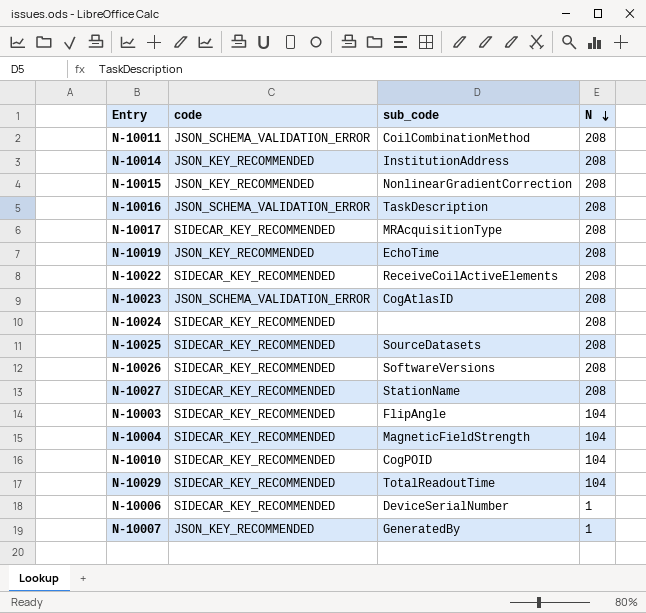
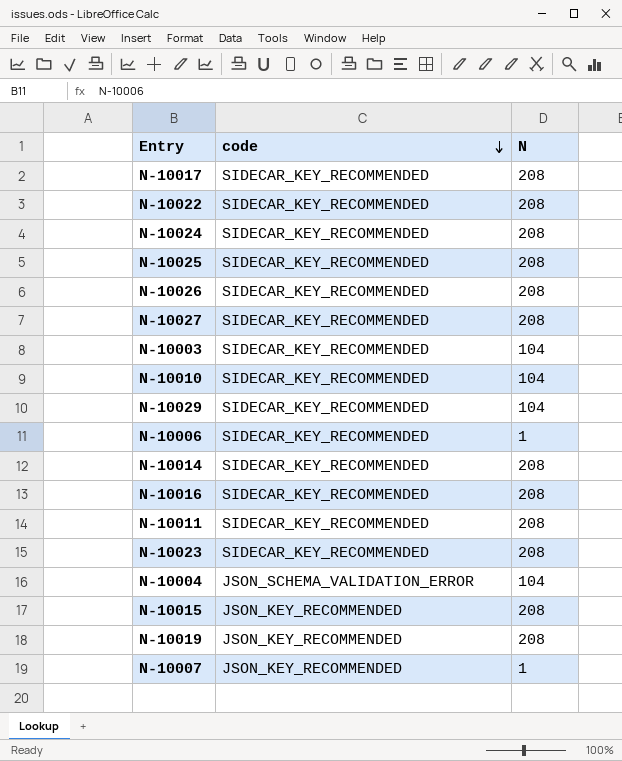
row order: N descending -> code descending
column sub_code | position: 3 -> none
N-10014 | code: JSON_KEY_RECOMMENDED -> SIDECAR_KEY_RECOMMENDED
N-10016 | code: JSON_SCHEMA_VALIDATION_ERROR -> SIDECAR_KEY_RECOMMENDED
N-10011 | code: JSON_SCHEMA_VALIDATION_ERROR -> SIDECAR_KEY_RECOMMENDED
N-10023 | code: JSON_SCHEMA_VALIDATION_ERROR -> SIDECAR_KEY_RECOMMENDED
N-10004 | code: SIDECAR_KEY_RECOMMENDED -> JSON_SCHEMA_VALIDATION_ERROR

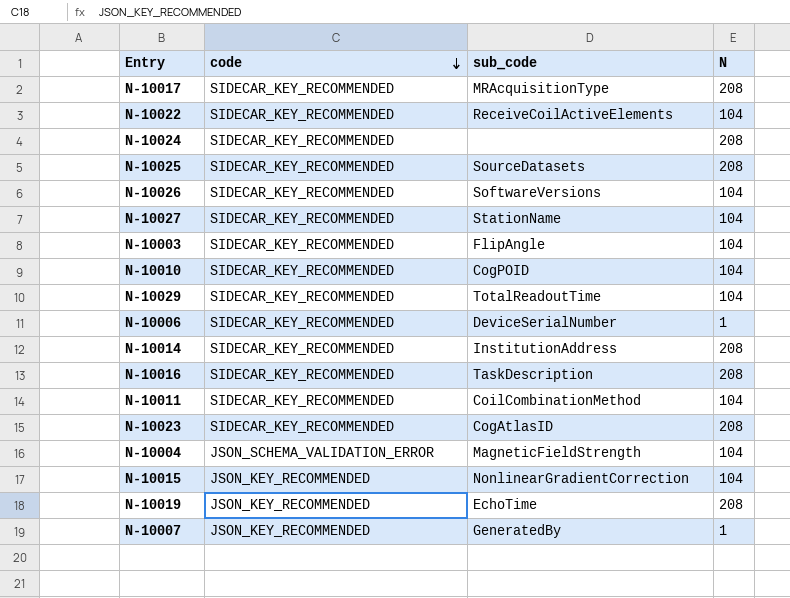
column sub_code | position: none -> 3
N-10022 | N: 208 -> 104
N-10026 | N: 208 -> 104
N-10027 | N: 208 -> 104
N-10011 | N: 208 -> 104
N-10015 | N: 208 -> 104

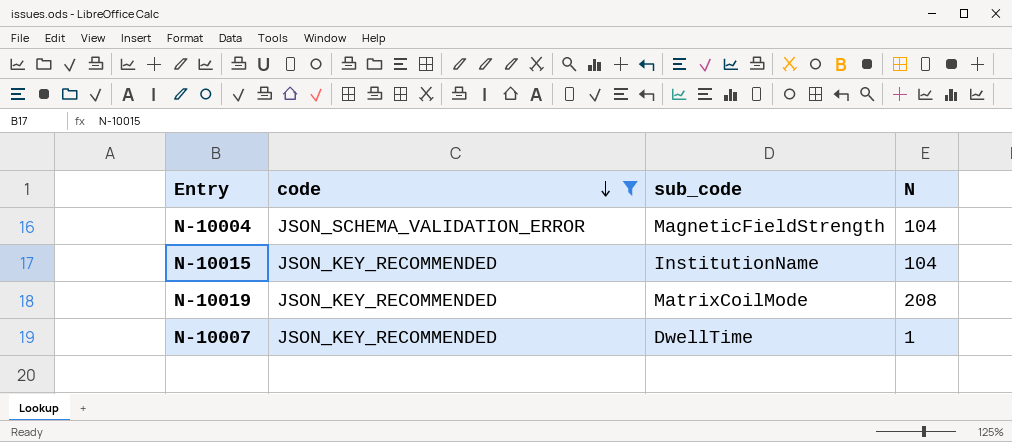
filter: none -> code != SIDECAR_KEY_RECOMMENDED
N-10015 | sub_code: NonlinearGradientCorrection -> InstitutionName
N-10019 | sub_code: EchoTime -> MatrixCoilMode
N-10007 | sub_code: GeneratedBy -> DwellTime

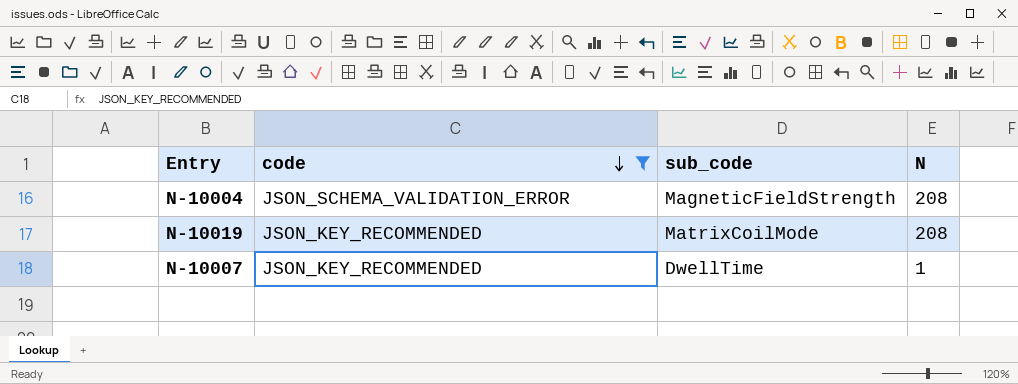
row N-10015: JSON_KEY_RECOMMENDED | InstitutionName | 104 -> none
N-10004 | N: 104 -> 208

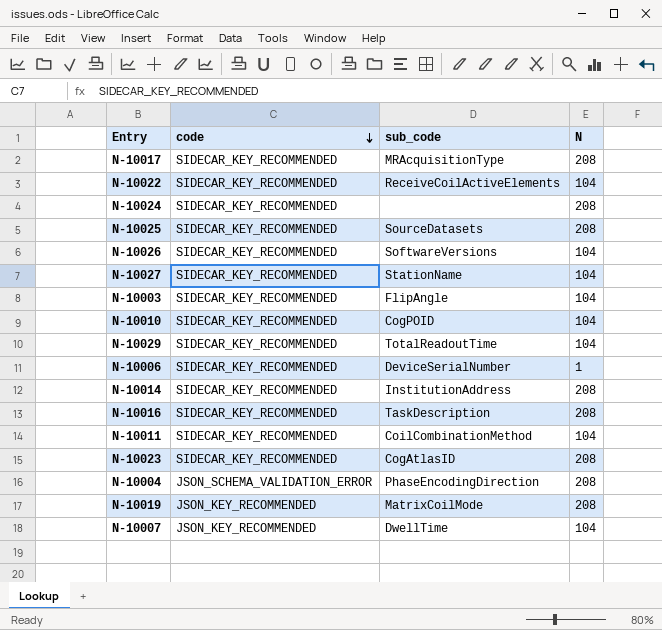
filter: code != SIDECAR_KEY_RECOMMENDED -> none
N-10004 | sub_code: MagneticFieldStrength -> PhaseEncodingDirection
N-10007 | N: 1 -> 104

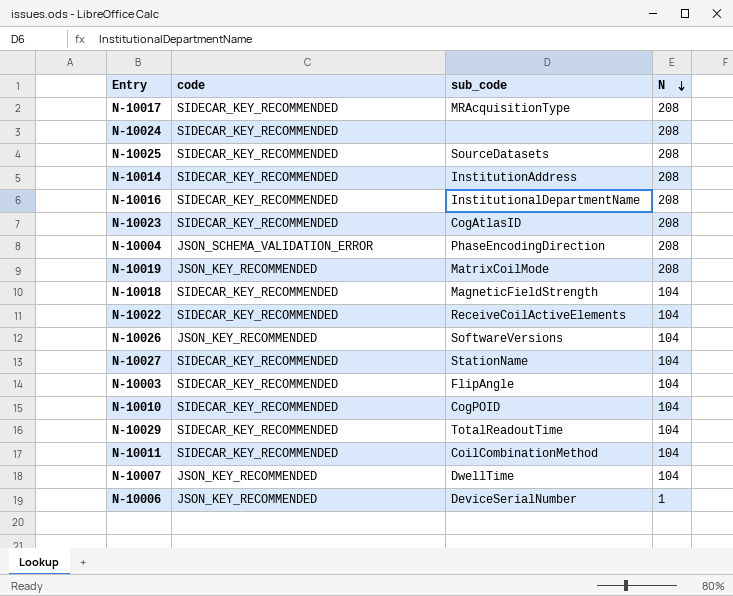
row order: code descending -> N descending
N-10016 | sub_code: TaskDescription -> InstitutionalDepartmentName
row N-10018: none -> SIDECAR_KEY_RECOMMENDED | MagneticFieldStrength | 104
N-10026 | code: SIDECAR_KEY_RECOMMENDED -> JSON_KEY_RECOMMENDED
N-10006 | code: SIDECAR_KEY_RECOMMENDED -> JSON_KEY_RECOMMENDED

